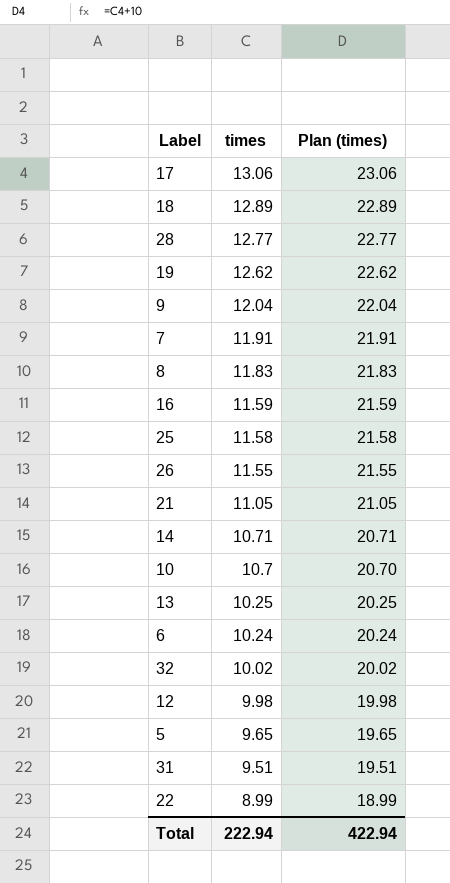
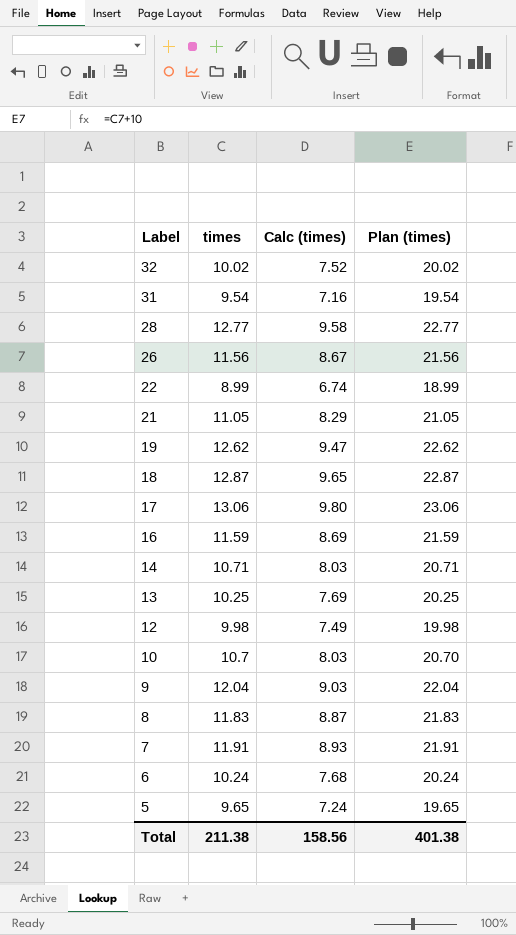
row order: times descending -> Label descending
column Calc (times) | formula: none -> [times] * 0.75
row 25: 11.58 | 21.58 -> none
31 | times: 9.51 -> 9.54
31 | Plan (times): 19.51 -> 19.54
26 | times: 11.55 -> 11.56
26 | Plan (times): 21.55 -> 21.56
18 | times: 12.89 -> 12.87
18 | Plan (times): 22.89 -> 22.87
Total | times: 222.94 -> 211.38
Total | Plan (times): 422.94 -> 401.38

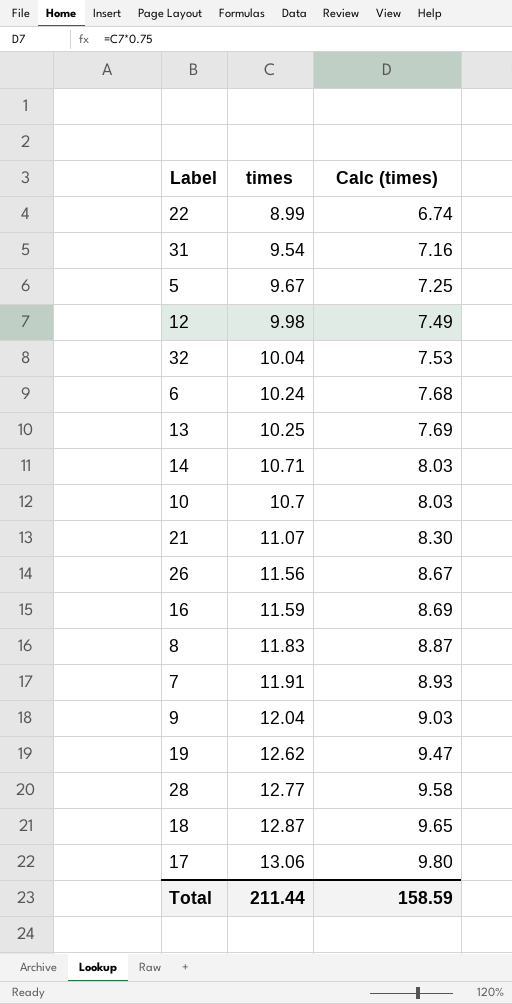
row order: Label descending -> Calc (times) ascending
column Plan (times) | formula: [times] + 10 -> none
5 | times: 9.65 -> 9.67
5 | Calc (times): 7.24 -> 7.25
32 | times: 10.02 -> 10.04
32 | Calc (times): 7.52 -> 7.53
21 | times: 11.05 -> 11.07
21 | Calc (times): 8.29 -> 8.30
Total | times: 211.38 -> 211.44
Total | Calc (times): 158.56 -> 158.59

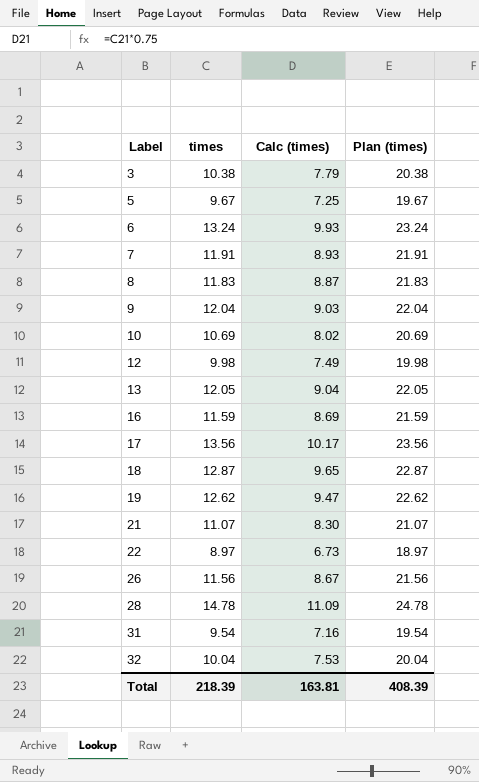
row order: Calc (times) ascending -> Label ascending
column Plan (times) | formula: none -> [times] + 10
row 14: 10.71 | 8.03 -> none
row 3: none -> 10.38 | 7.79 | 20.38
6 | times: 10.24 -> 13.24
6 | Calc (times): 7.68 -> 9.93
10 | times: 10.7 -> 10.69
10 | Calc (times): 8.03 -> 8.02
13 | times: 10.25 -> 12.05
13 | Calc (times): 7.69 -> 9.04
17 | times: 13.06 -> 13.56
17 | Calc (times): 9.80 -> 10.17
22 | times: 8.99 -> 8.97
22 | Calc (times): 6.74 -> 6.73
28 | times: 12.77 -> 14.78
28 | Calc (times): 9.58 -> 11.09
Total | times: 211.44 -> 218.39
Total | Calc (times): 158.59 -> 163.81

